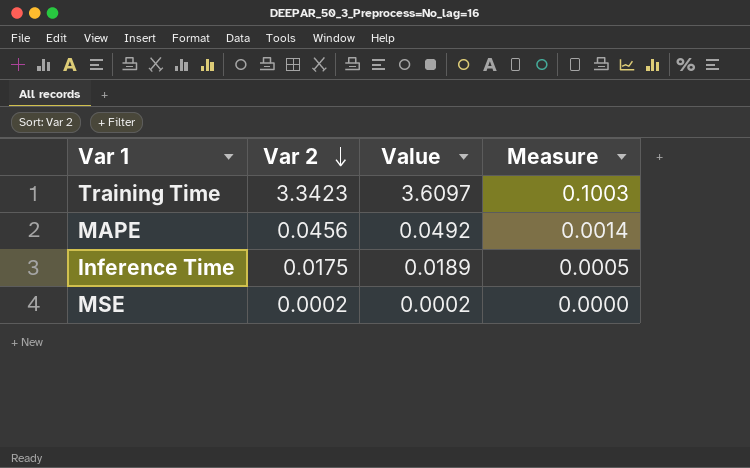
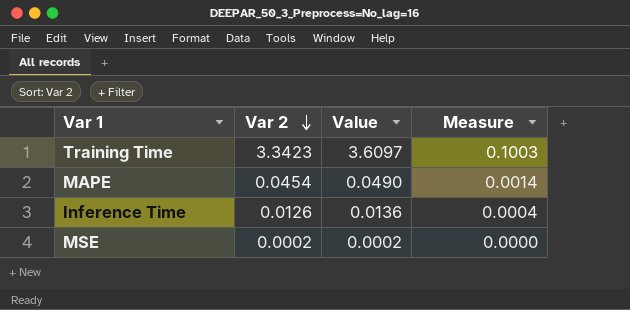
MAPE | Var 2: 0.0456 -> 0.0454
MAPE | Value: 0.0492 -> 0.0490
Inference Time | Var 2: 0.0175 -> 0.0126
Inference Time | Value: 0.0189 -> 0.0136
Inference Time | Measure: 0.0005 -> 0.0004

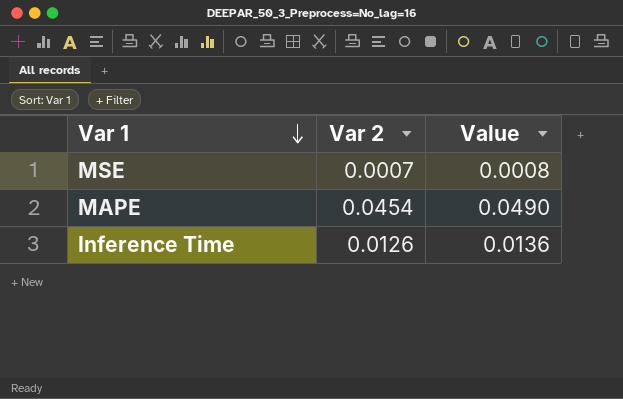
row order: Var 2 descending -> Var 1 descending
column Measure | formula: [Var 2] * 0.03 -> none
row Training Time: 3.3423 | 3.6097 | 0.1003 -> none
MSE | Var 2: 0.0002 -> 0.0007
MSE | Value: 0.0002 -> 0.0008

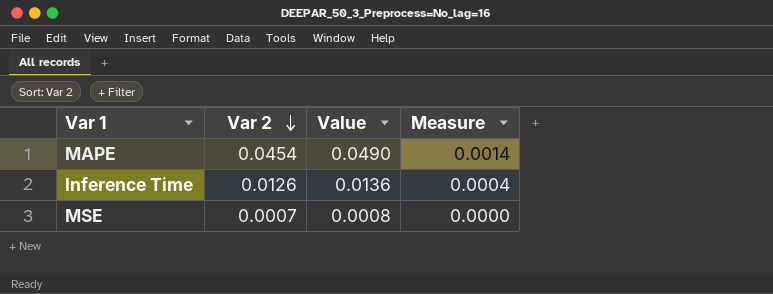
row order: Var 1 descending -> Var 2 descending
column Measure | formula: none -> [Var 2] * 0.03

